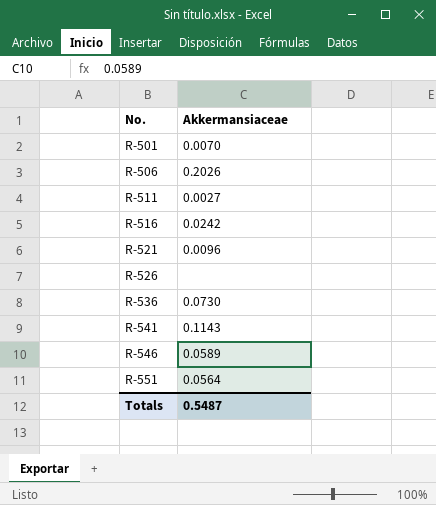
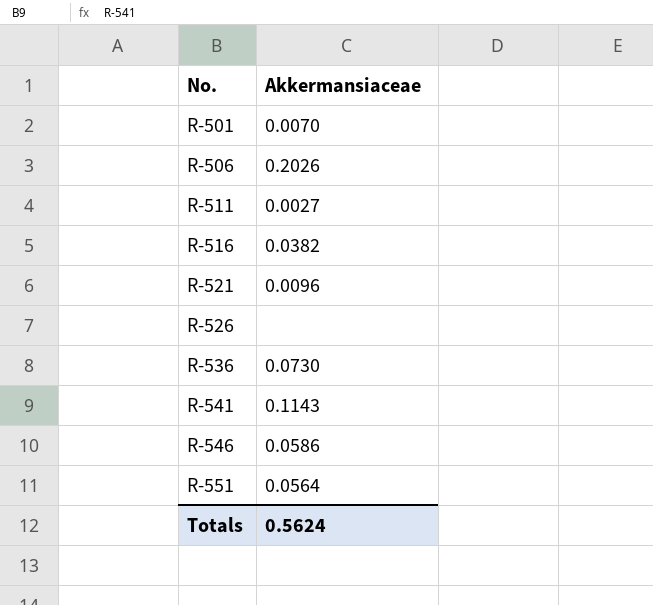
R-516 | Akkermansiaceae: 0.0242 -> 0.0382
R-546 | Akkermansiaceae: 0.0589 -> 0.0586
Totals | Akkermansiaceae: 0.5487 -> 0.5624

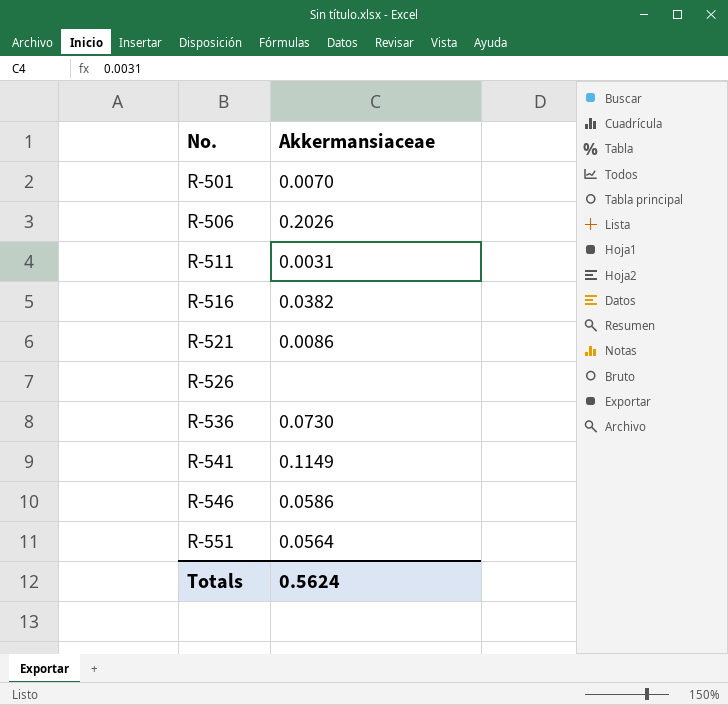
R-511 | Akkermansiaceae: 0.0027 -> 0.0031
R-521 | Akkermansiaceae: 0.0096 -> 0.0086
R-541 | Akkermansiaceae: 0.1143 -> 0.1149

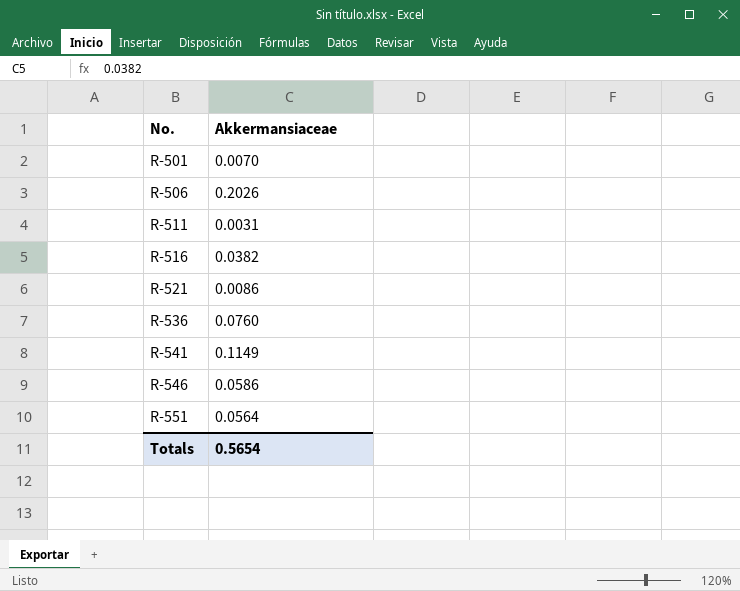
row R-526: none -> none
R-536 | Akkermansiaceae: 0.0730 -> 0.0760
Totals | Akkermansiaceae: 0.5624 -> 0.5654

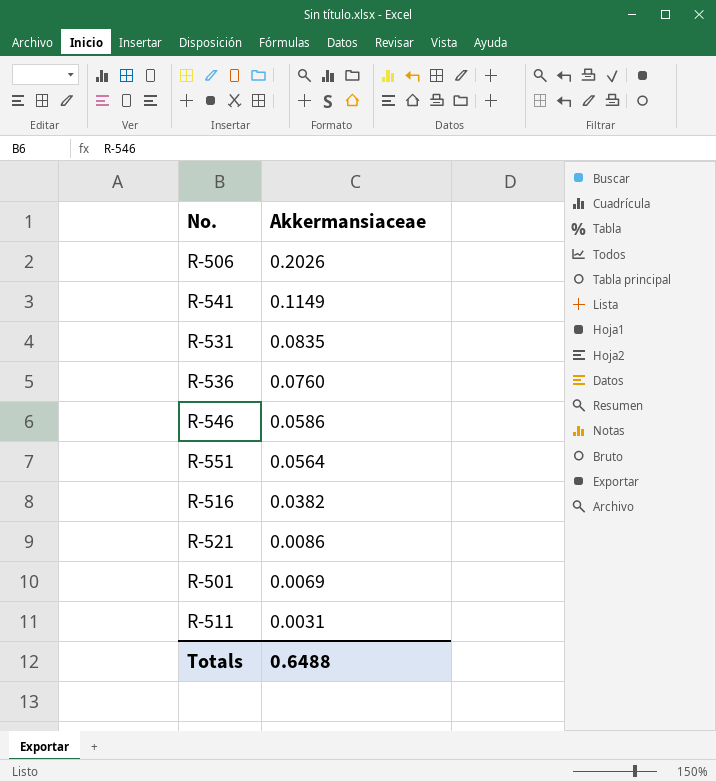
row order: No. ascending -> Akkermansiaceae descending
row R-531: none -> 0.0835
R-501 | Akkermansiaceae: 0.0070 -> 0.0069
Totals | Akkermansiaceae: 0.5654 -> 0.6488

